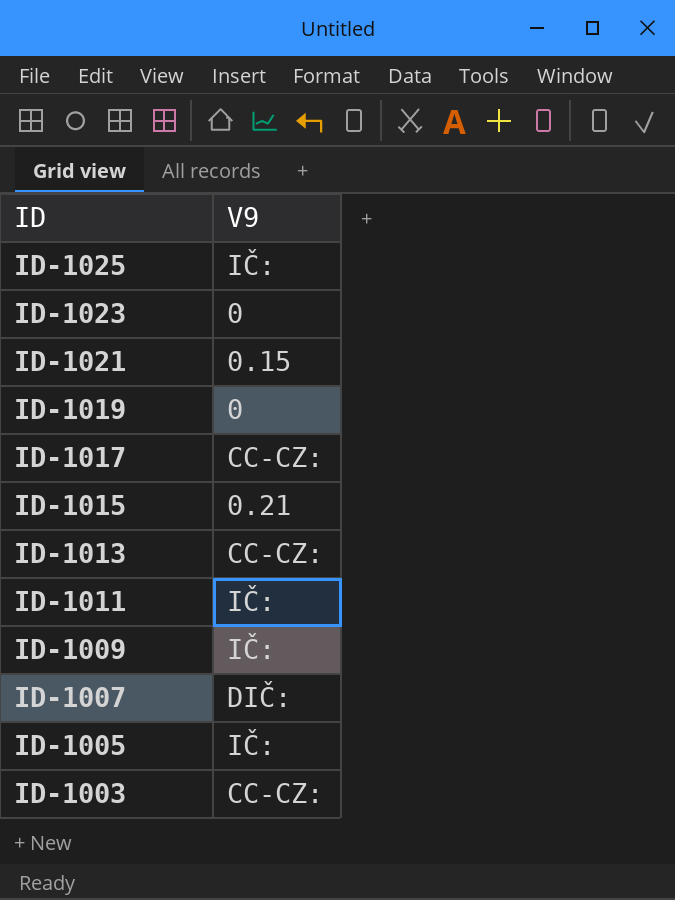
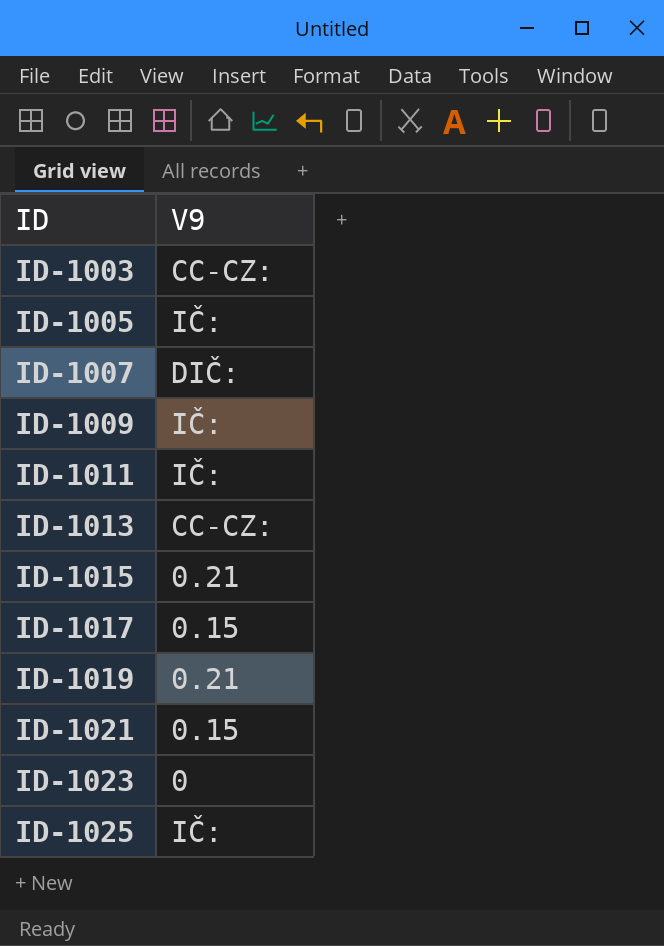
row order: ID descending -> ID ascending
ID-1017 | V9: CC-CZ: -> 0.15
ID-1019 | V9: 0 -> 0.21

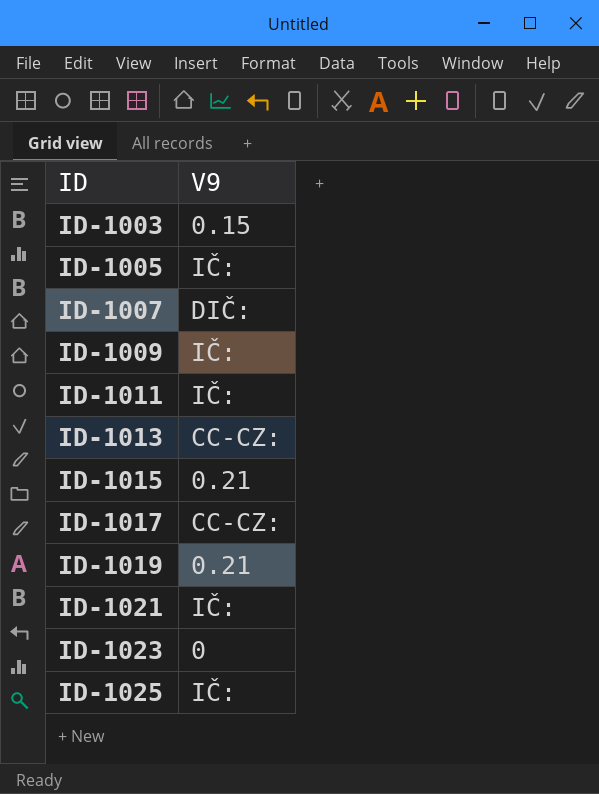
ID-1003 | V9: CC-CZ: -> 0.15
ID-1017 | V9: 0.15 -> CC-CZ:
ID-1021 | V9: 0.15 -> IČ:

